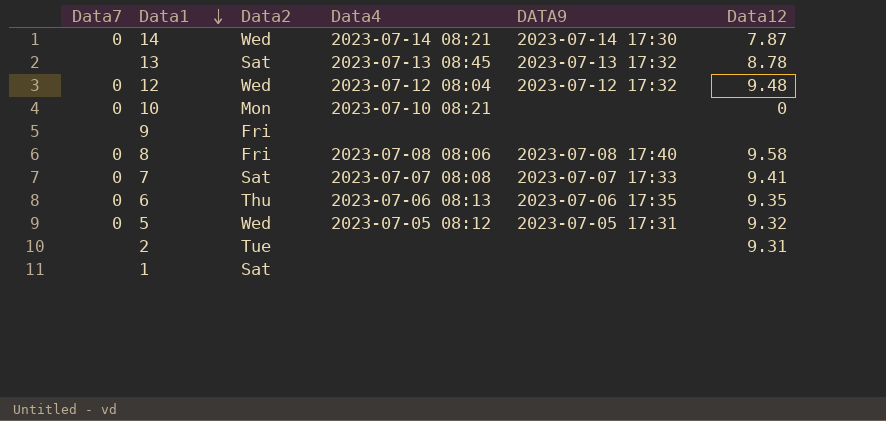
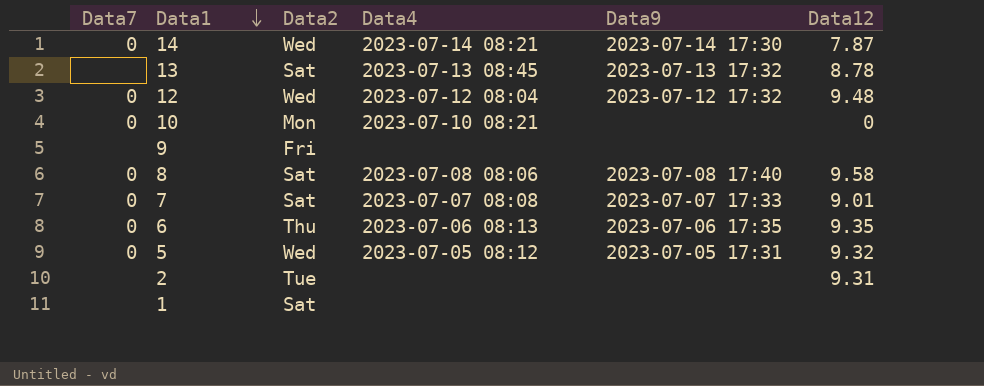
column name: DATA9 -> Data9
8 | Data2: Fri -> Sat
7 | Data12: 9.41 -> 9.01

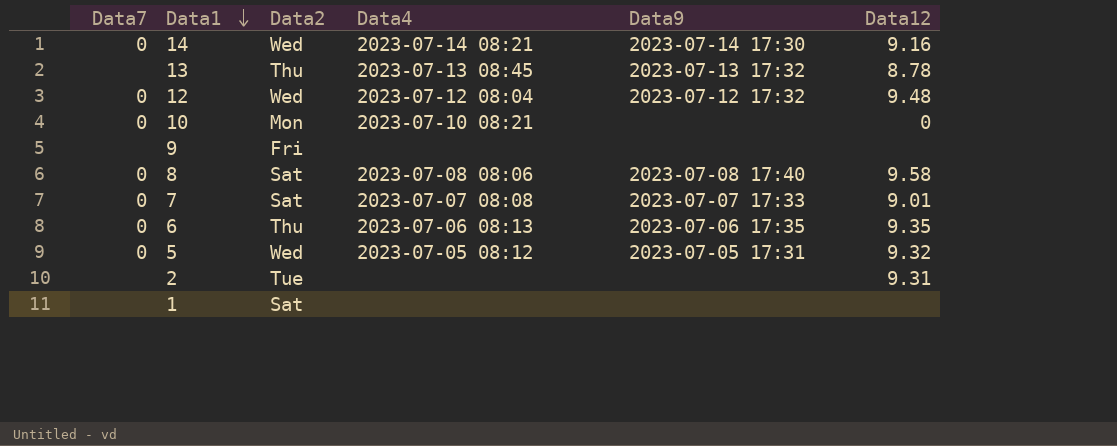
14 | Data12: 7.87 -> 9.16
13 | Data2: Sat -> Thu

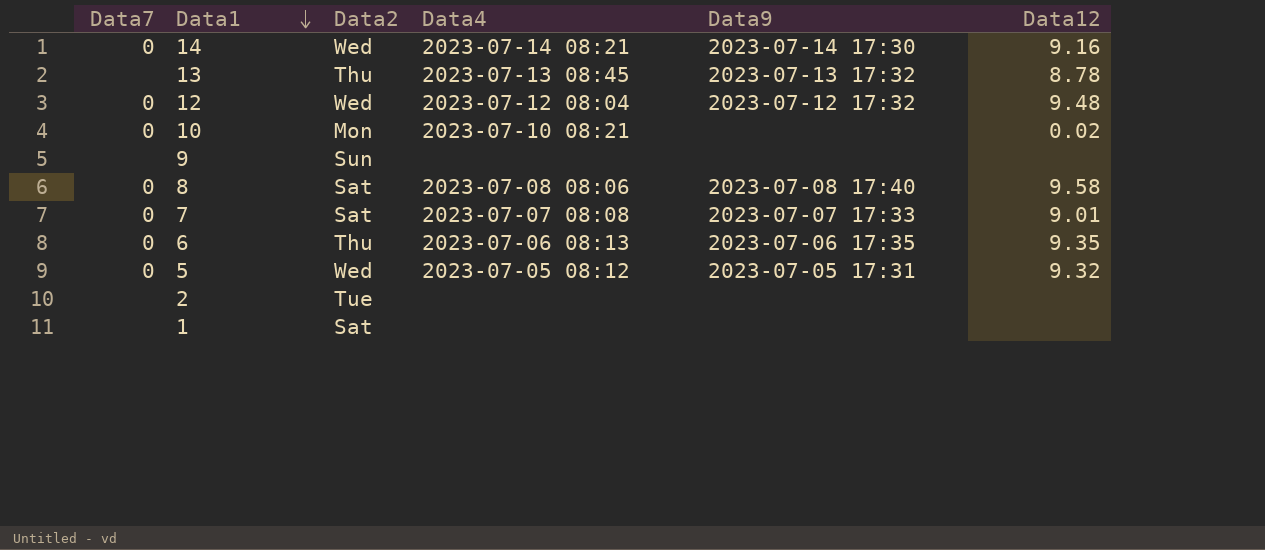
10 | Data12: 0 -> 0.02
9 | Data2: Fri -> Sun
2 | Data12: 9.31 -> none

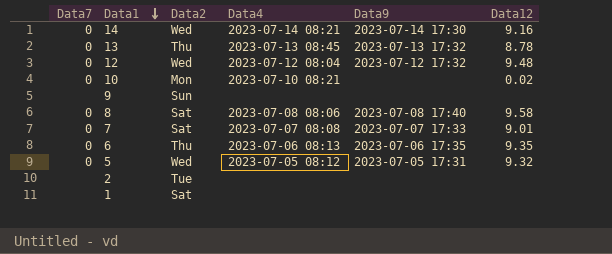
13 | Data7: none -> 0

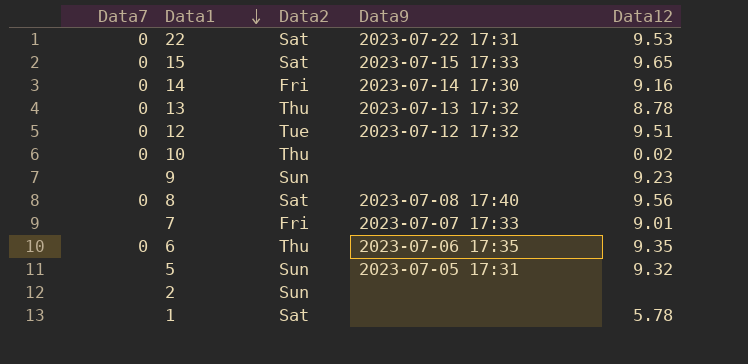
column Data4 | position: 4 -> none
row 22: none -> 0 | Sat | 2023-07-22 17:31 | 9.53
row 15: none -> 0 | Sat | 2023-07-15 17:33 | 9.65
14 | Data2: Wed -> Fri
12 | Data2: Wed -> Tue
12 | Data12: 9.48 -> 9.51
10 | Data2: Mon -> Thu
9 | Data12: none -> 9.23
8 | Data12: 9.58 -> 9.56
7 | Data7: 0 -> none
7 | Data2: Sat -> Fri
5 | Data7: 0 -> none
5 | Data2: Wed -> Sun
2 | Data2: Tue -> Sun
1 | Data12: none -> 5.78

